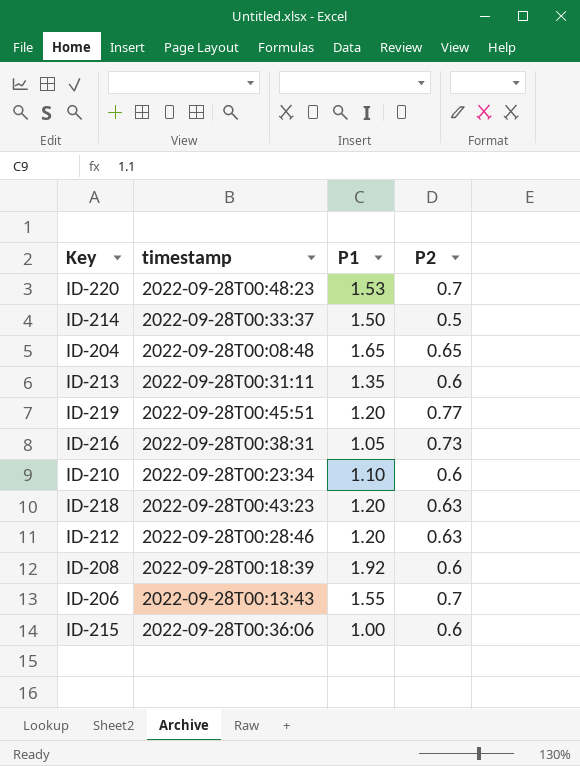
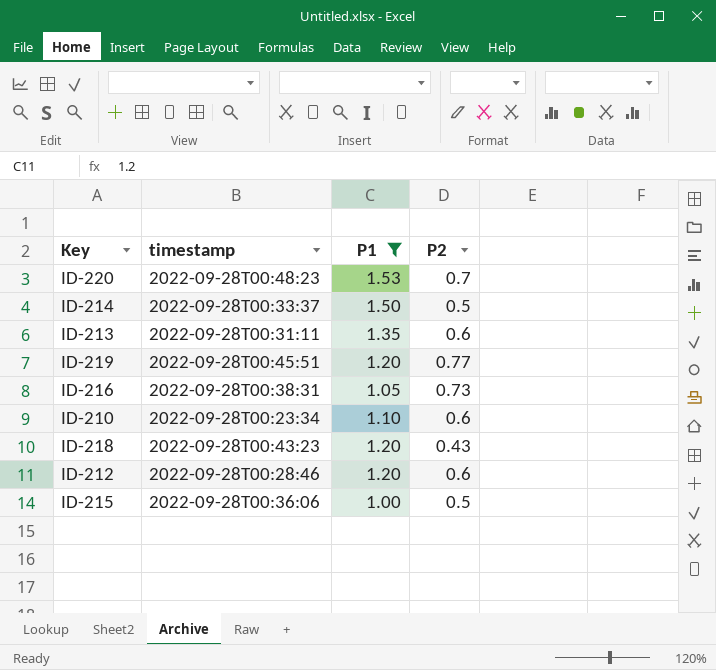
filter: none -> P1 <= 1.53
ID-218 | P2: 0.63 -> 0.43
ID-212 | P2: 0.63 -> 0.6
ID-215 | P2: 0.6 -> 0.5

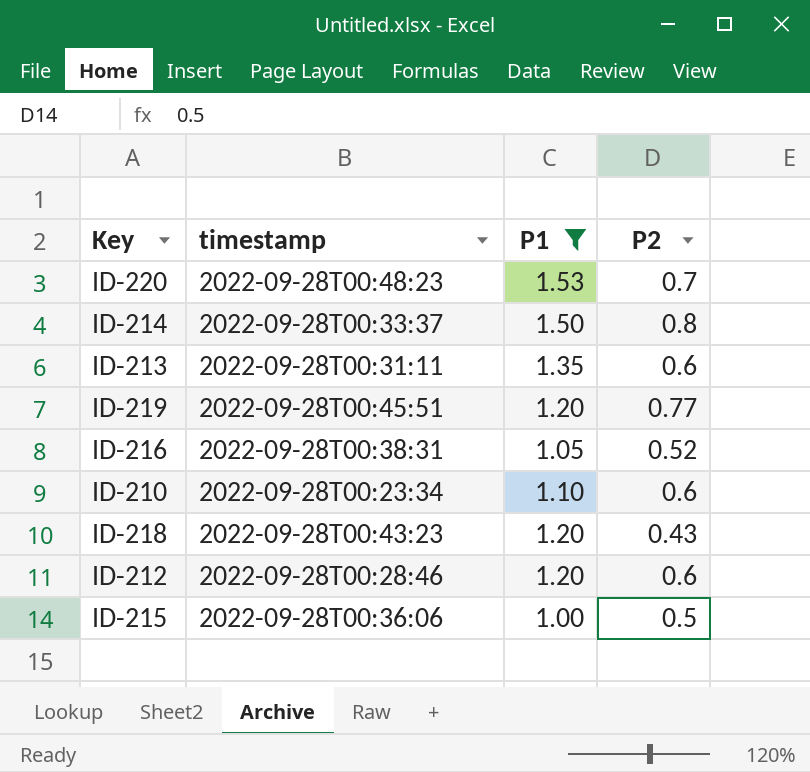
ID-214 | P2: 0.5 -> 0.8
ID-216 | P2: 0.73 -> 0.52

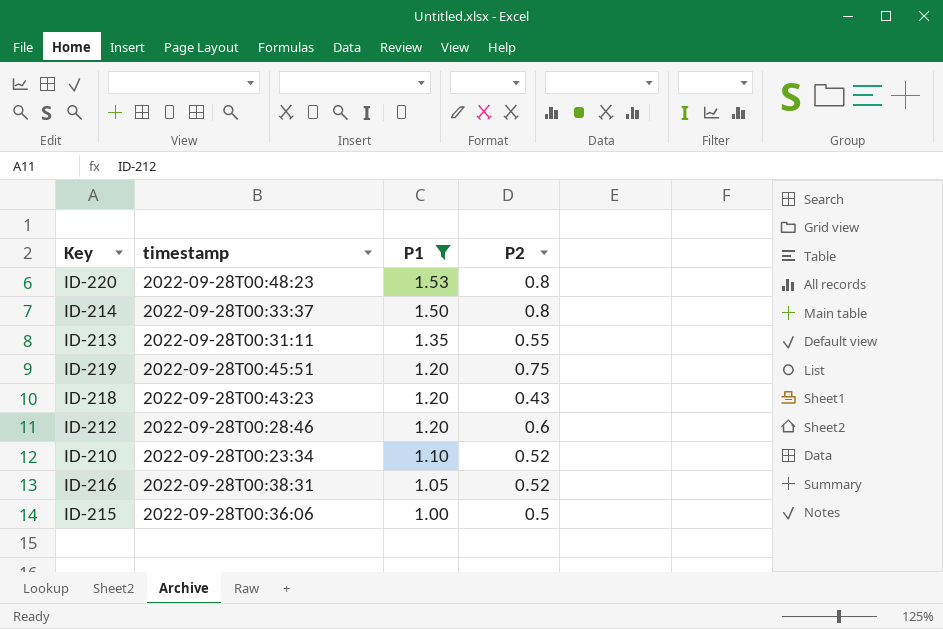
row order: none -> P1 descending
ID-220 | P2: 0.7 -> 0.8
ID-213 | P2: 0.6 -> 0.55
ID-219 | P2: 0.77 -> 0.75
ID-210 | P2: 0.6 -> 0.52

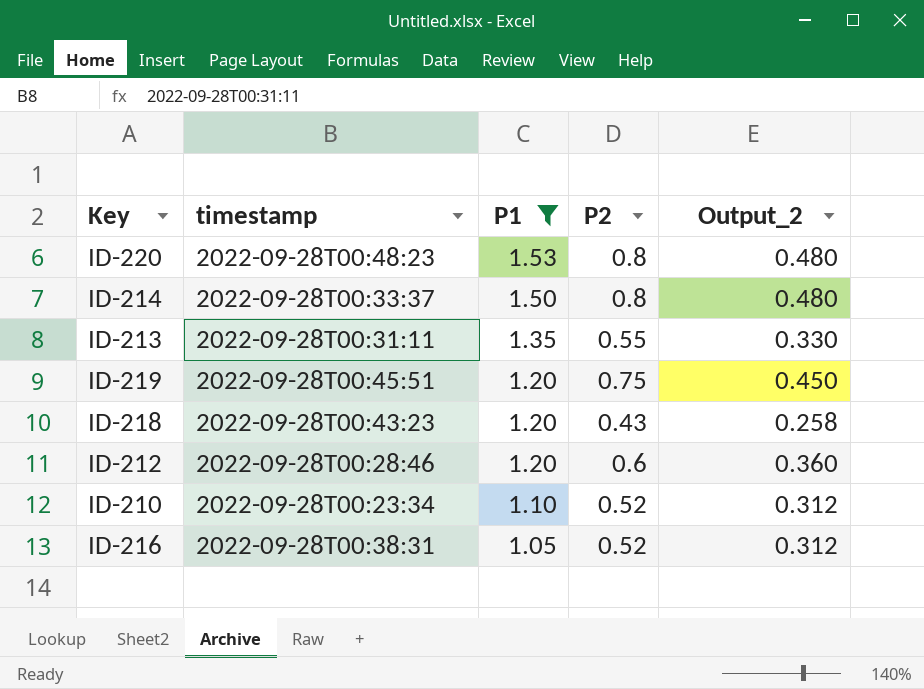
column Output_2 | formula: none -> [P2] * 0.6
row ID-215: 2022-09-28T00:36:06 | 1.00 | 0.5 -> none

